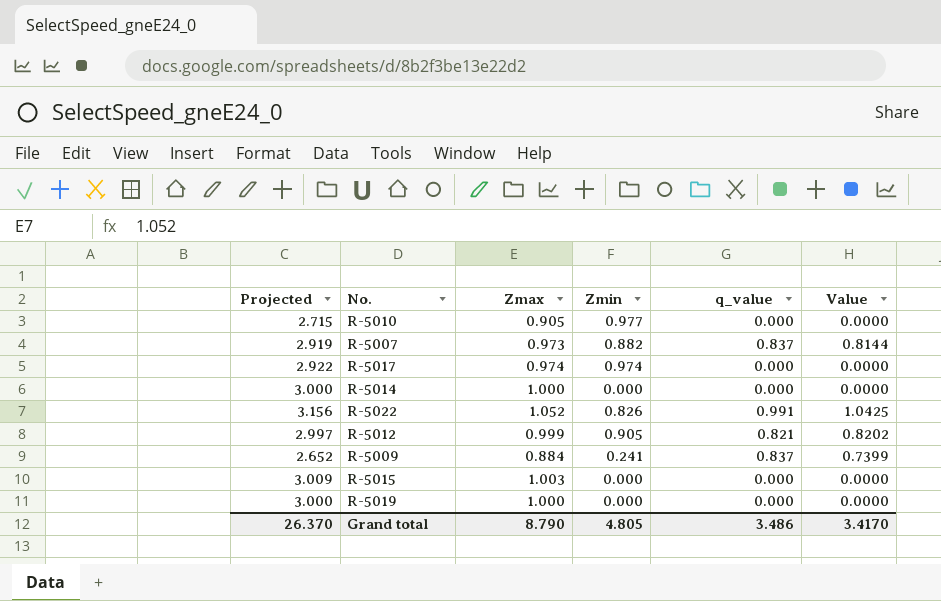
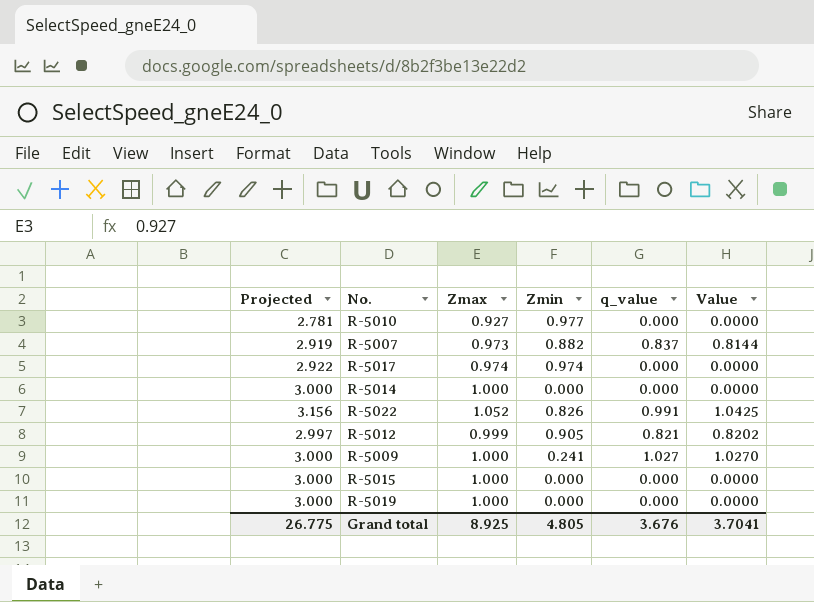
R-5010 | Projected: 2.715 -> 2.781
R-5010 | Zmax: 0.905 -> 0.927
R-5009 | Projected: 2.652 -> 3.000
R-5009 | Zmax: 0.884 -> 1.000
R-5009 | q_value: 0.837 -> 1.027
R-5009 | Value: 0.7399 -> 1.0270
R-5015 | Projected: 3.009 -> 3.000
R-5015 | Zmax: 1.003 -> 1.000
Grand total | Projected: 26.370 -> 26.775
Grand total | Zmax: 8.790 -> 8.925
Grand total | q_value: 3.486 -> 3.676
Grand total | Value: 3.4170 -> 3.7041

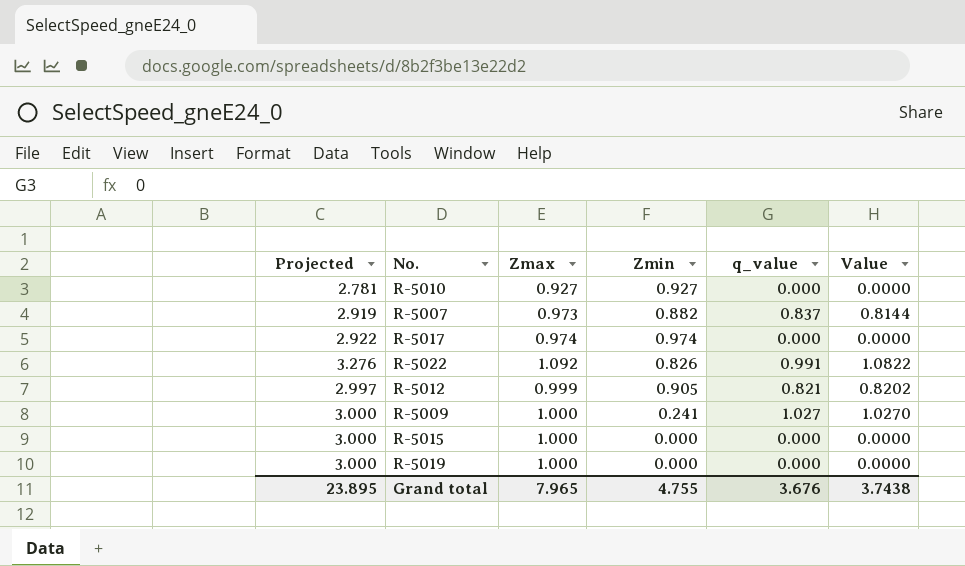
row R-5014: 3.000 | 1.000 | 0.000 | 0.000 | 0.0000 -> none
R-5010 | Zmin: 0.977 -> 0.927
R-5022 | Projected: 3.156 -> 3.276
R-5022 | Zmax: 1.052 -> 1.092
R-5022 | Value: 1.0425 -> 1.0822
Grand total | Projected: 26.775 -> 23.895
Grand total | Zmax: 8.925 -> 7.965
Grand total | Zmin: 4.805 -> 4.755
Grand total | Value: 3.7041 -> 3.7438

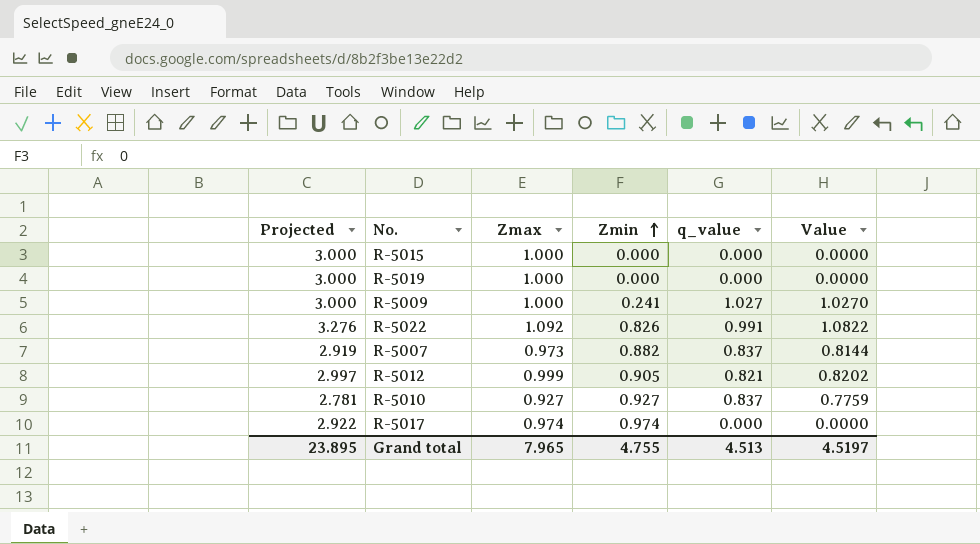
row order: none -> Zmin ascending
R-5010 | q_value: 0.000 -> 0.837
R-5010 | Value: 0.0000 -> 0.7759
Grand total | q_value: 3.676 -> 4.513
Grand total | Value: 3.7438 -> 4.5197

